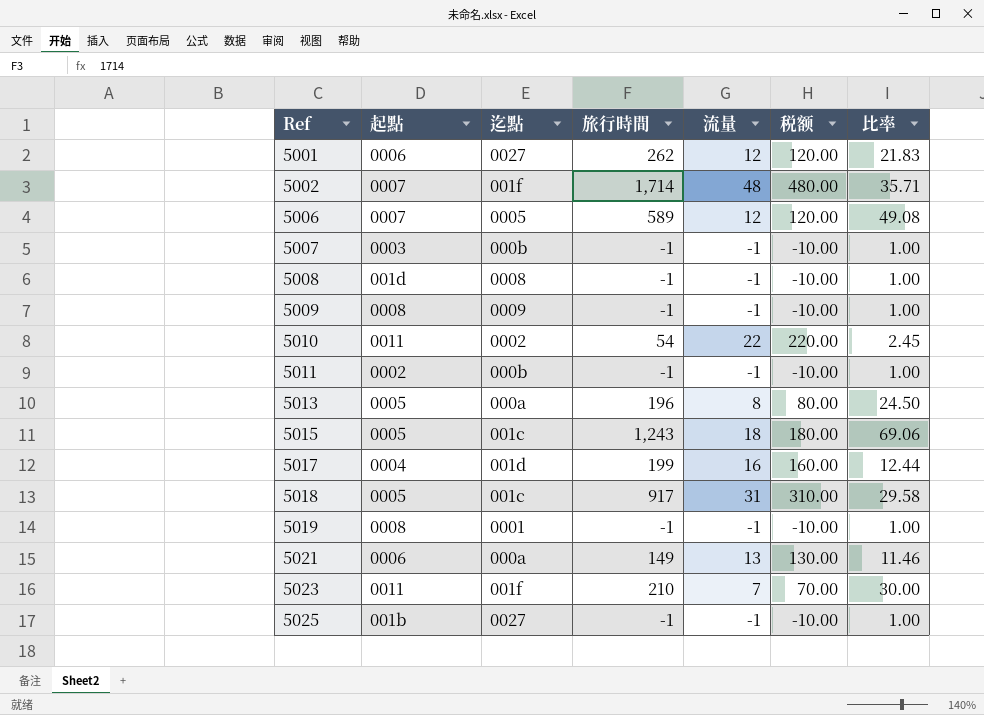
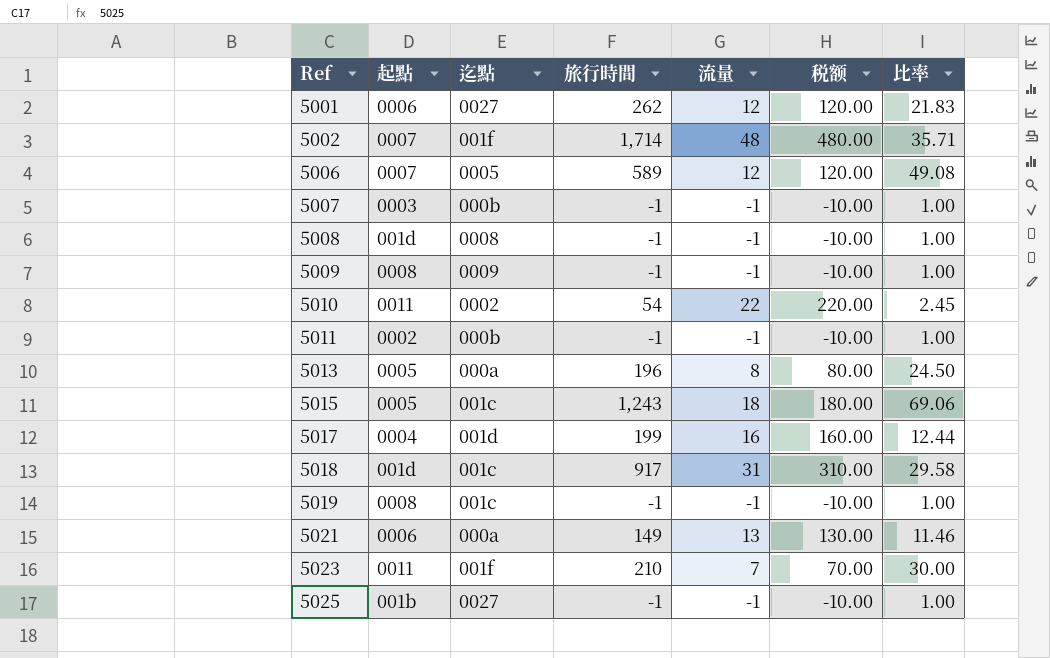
5018 | 起點: 0005 -> 001d
5019 | 迄點: 0001 -> 001c

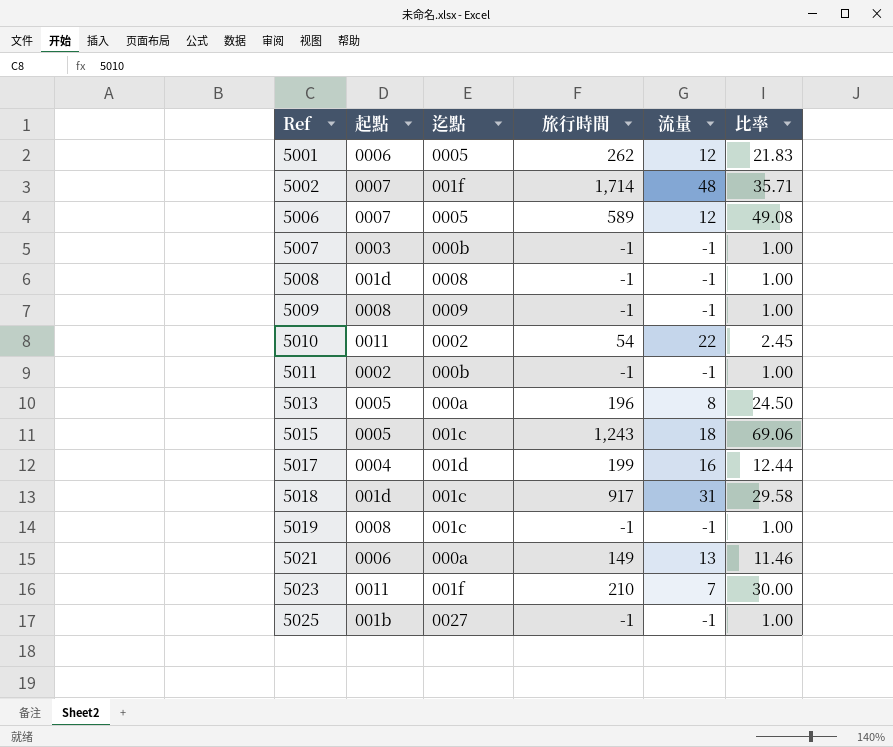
column 税额 | formula: [流量] * 10 -> none
5001 | 迄點: 0027 -> 0005

